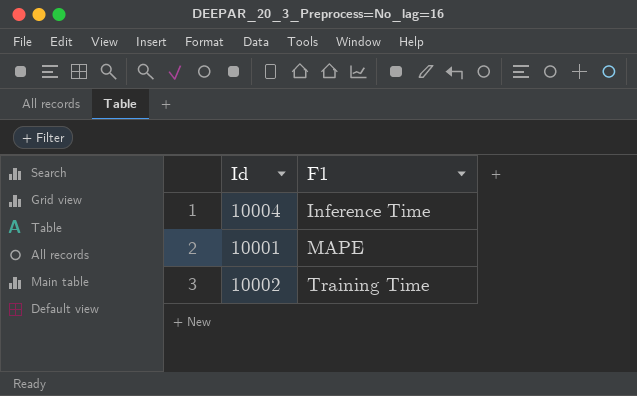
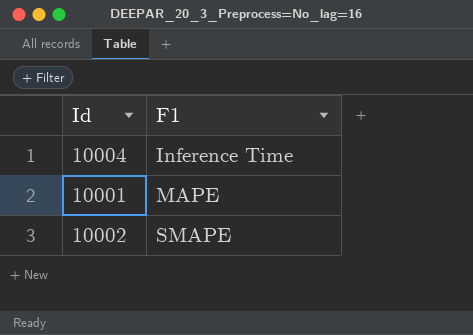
10002 | F1: Training Time -> SMAPE

